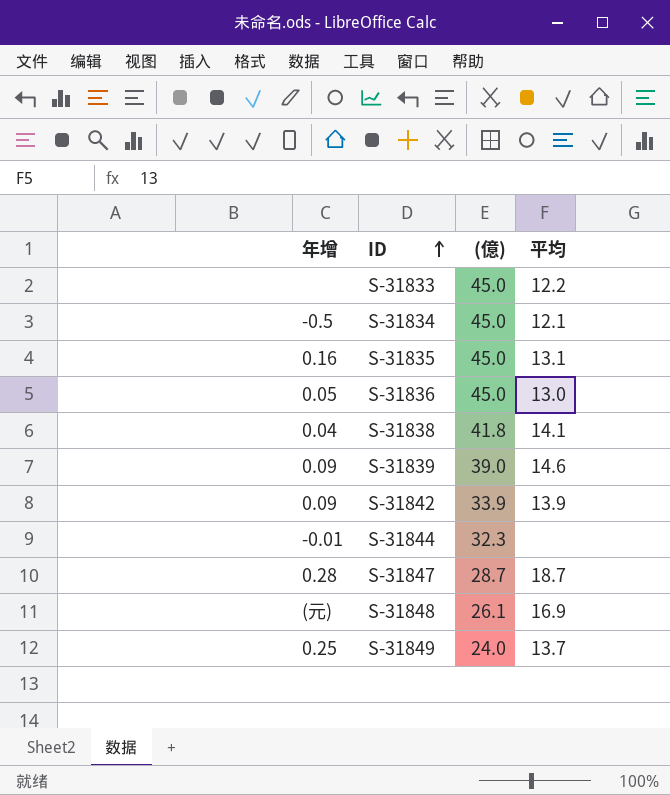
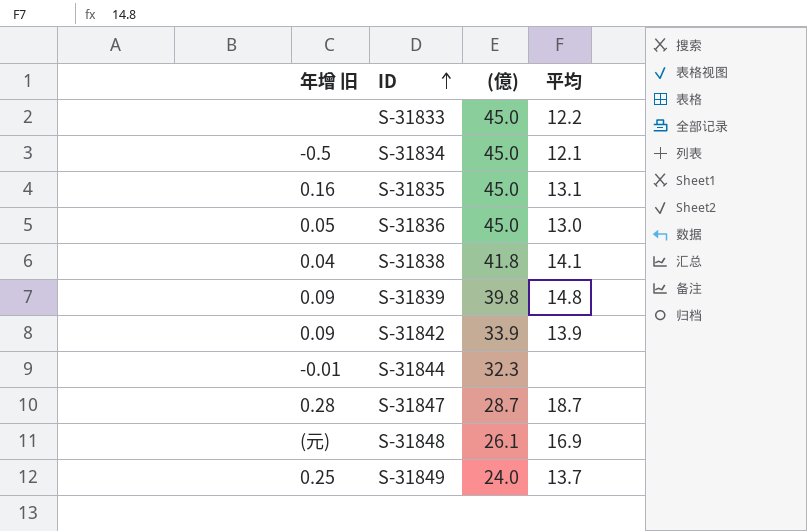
column name: 年增 -> 年增 旧
S-31839 | (億): 39.0 -> 39.8
S-31839 | 平均: 14.6 -> 14.8

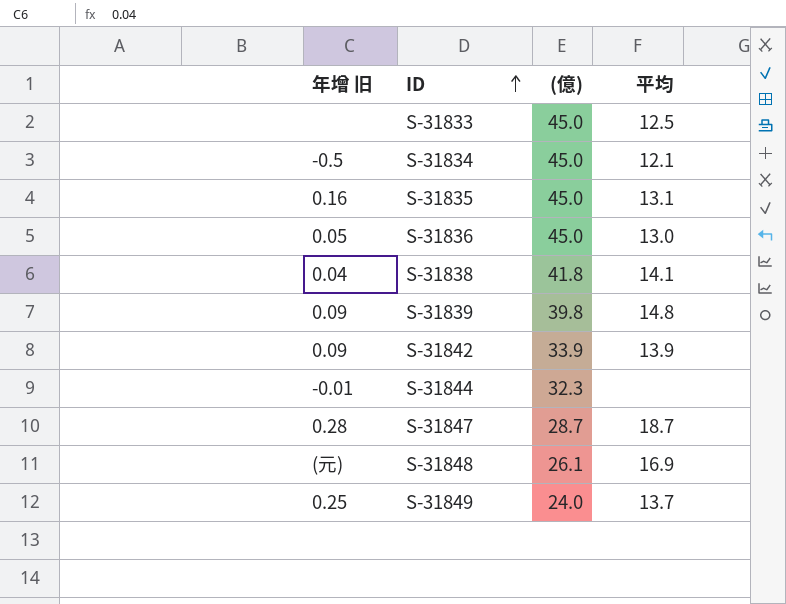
S-31833 | 平均: 12.2 -> 12.5

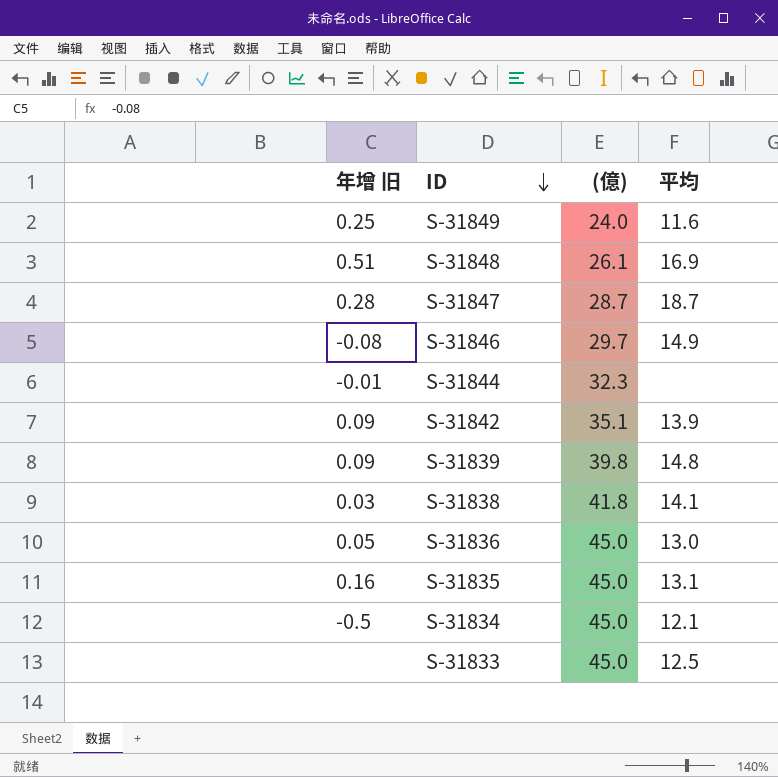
row order: ID ascending -> ID descending
S-31849 | 平均: 13.7 -> 11.6
S-31848 | 年增 旧: (元) -> 0.51
row S-31846: none -> -0.08 | 29.7 | 14.9
S-31842 | (億): 33.9 -> 35.1
S-31838 | 年增 旧: 0.04 -> 0.03

